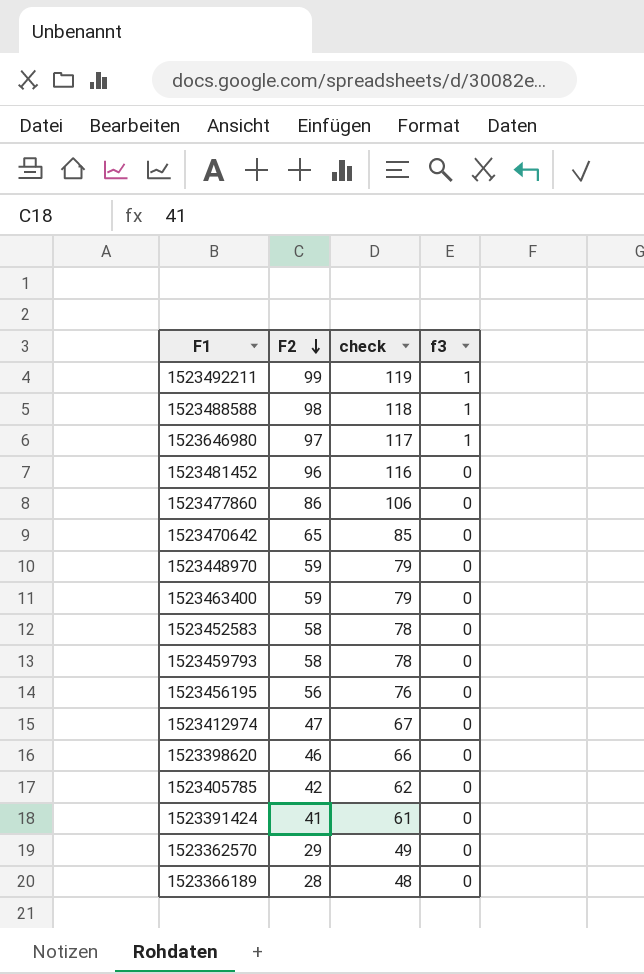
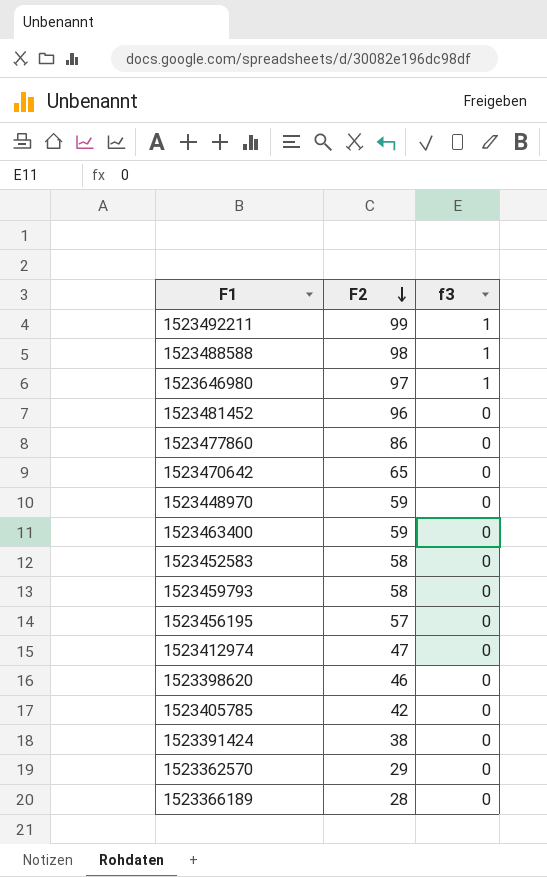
column check | formula: [F2] + 20 -> none
1523456195 | F2: 56 -> 57
1523391424 | F2: 41 -> 38

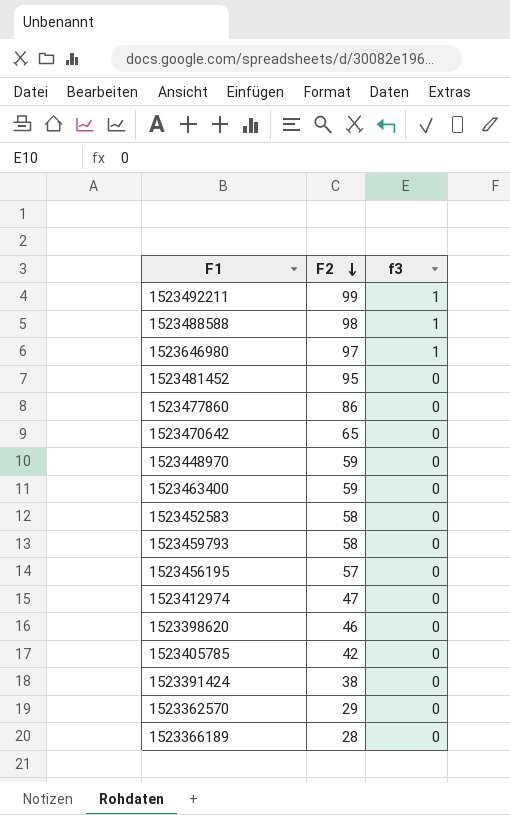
1523481452 | F2: 96 -> 95

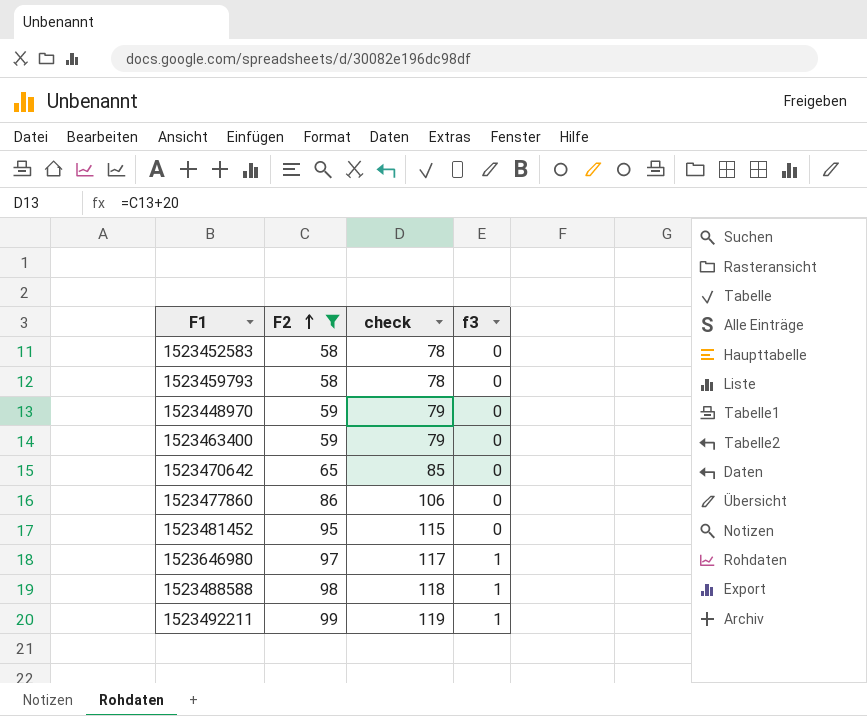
filter: none -> F2 >= 58
row order: F2 descending -> F2 ascending
column check | formula: none -> [F2] + 20

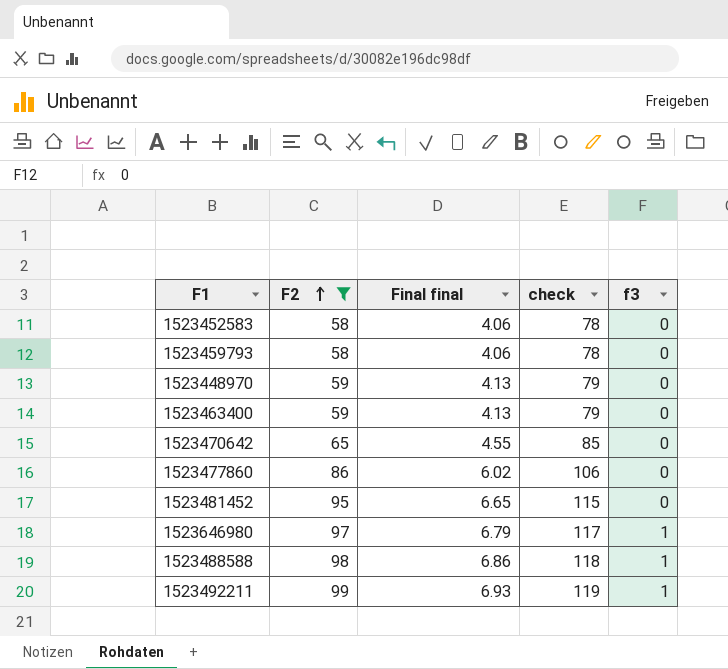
column Final final | formula: none -> [F2] * 0.07

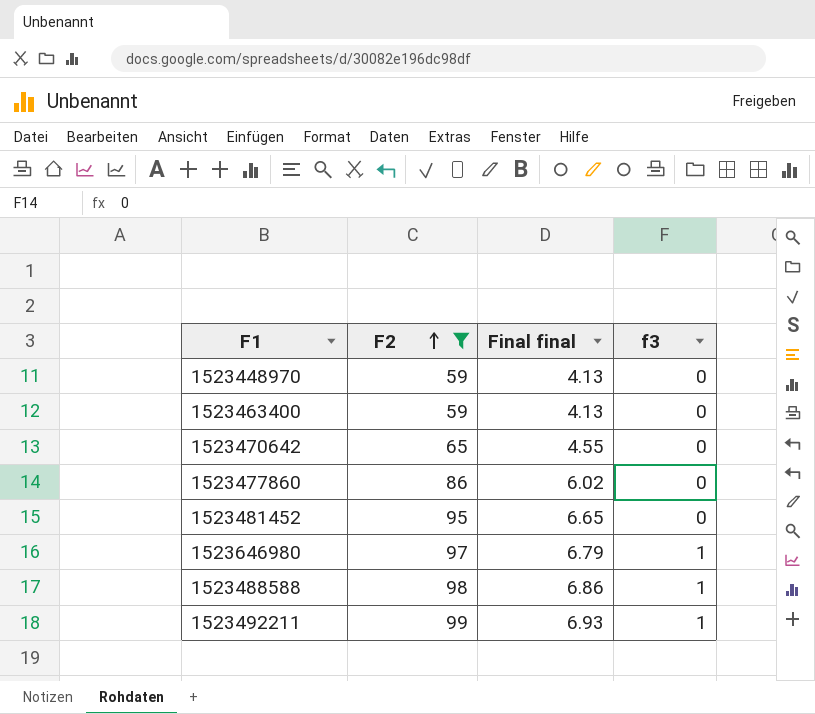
column check | formula: [F2] + 20 -> none
row 1523452583: 58 | 4.06 | 78 | 0 -> none
row 1523459793: 58 | 4.06 | 78 | 0 -> none

